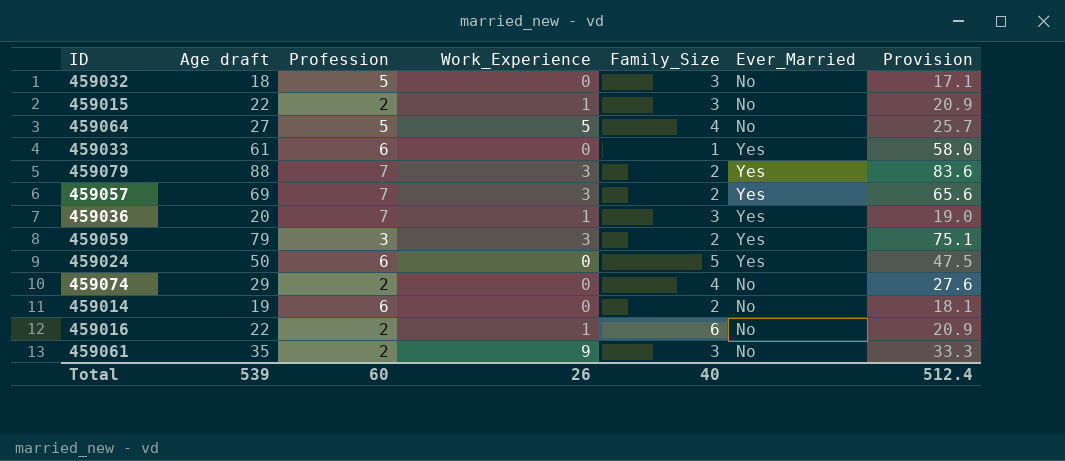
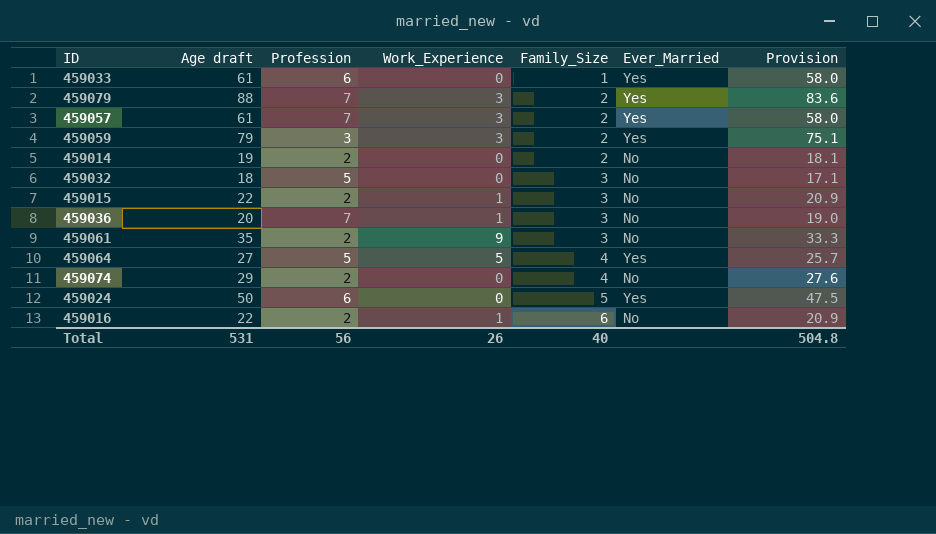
row order: none -> Family_Size ascending
459057 | Age draft: 69 -> 61
459057 | Provision: 65.6 -> 58.0
459014 | Profession: 6 -> 2
459036 | Ever_Married: Yes -> No
459064 | Ever_Married: No -> Yes
Total | Age draft: 539 -> 531
Total | Profession: 60 -> 56
Total | Provision: 512.4 -> 504.8

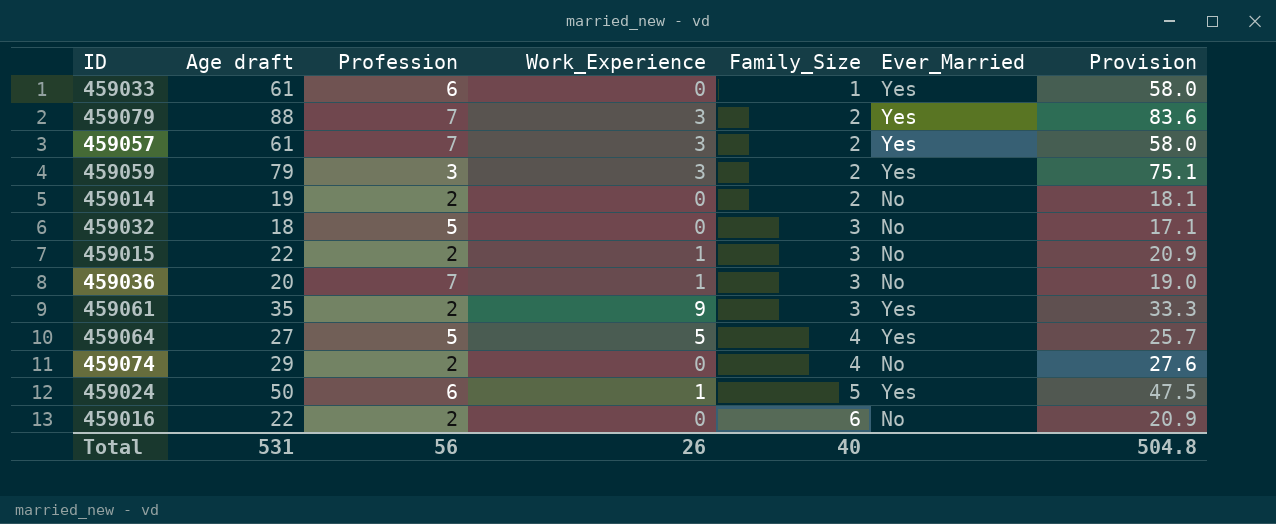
459061 | Ever_Married: No -> Yes
459024 | Work_Experience: 0 -> 1
459016 | Work_Experience: 1 -> 0

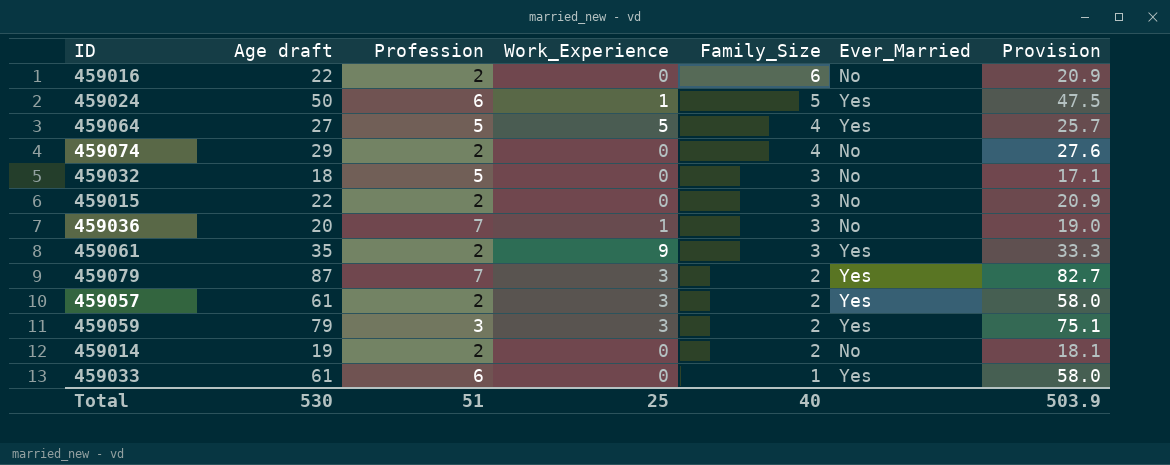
row order: Family_Size ascending -> Family_Size descending
459015 | Work_Experience: 1 -> 0
459079 | Age draft: 88 -> 87
459079 | Provision: 83.6 -> 82.7
459057 | Profession: 7 -> 2
Total | Age draft: 531 -> 530
Total | Profession: 56 -> 51
Total | Work_Experience: 26 -> 25
Total | Provision: 504.8 -> 503.9

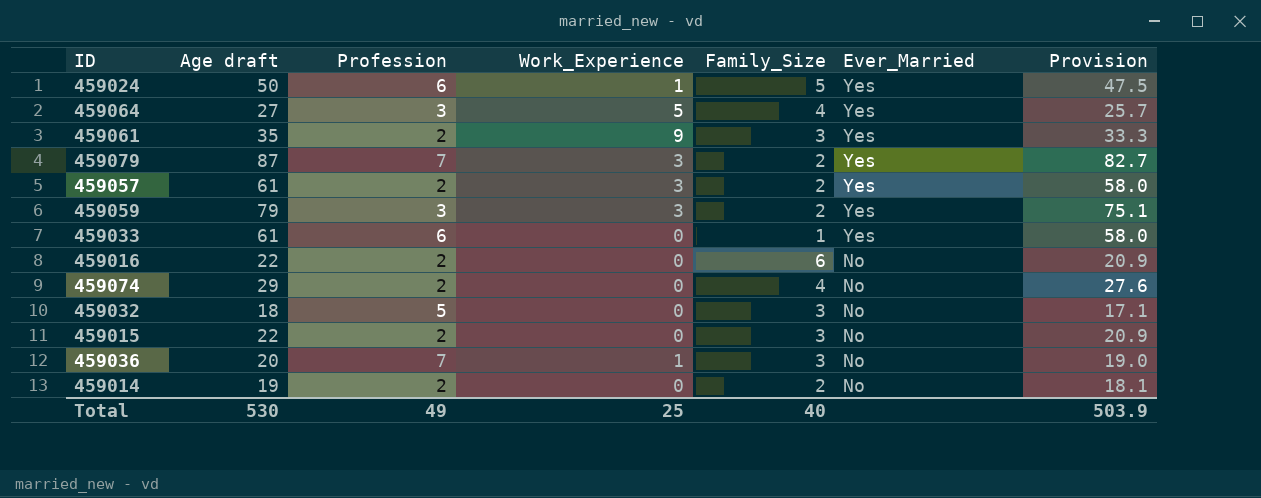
row order: Family_Size descending -> Ever_Married descending
459064 | Profession: 5 -> 3
Total | Profession: 51 -> 49

